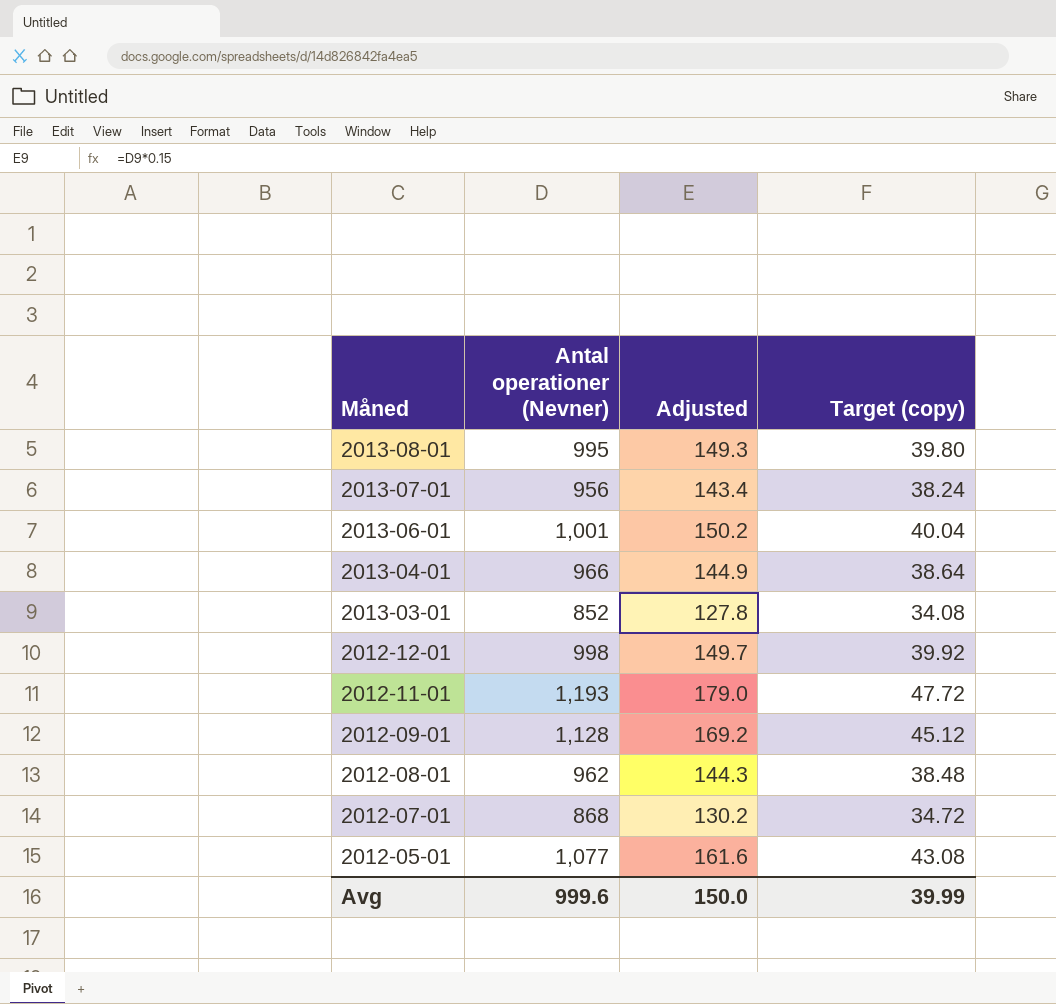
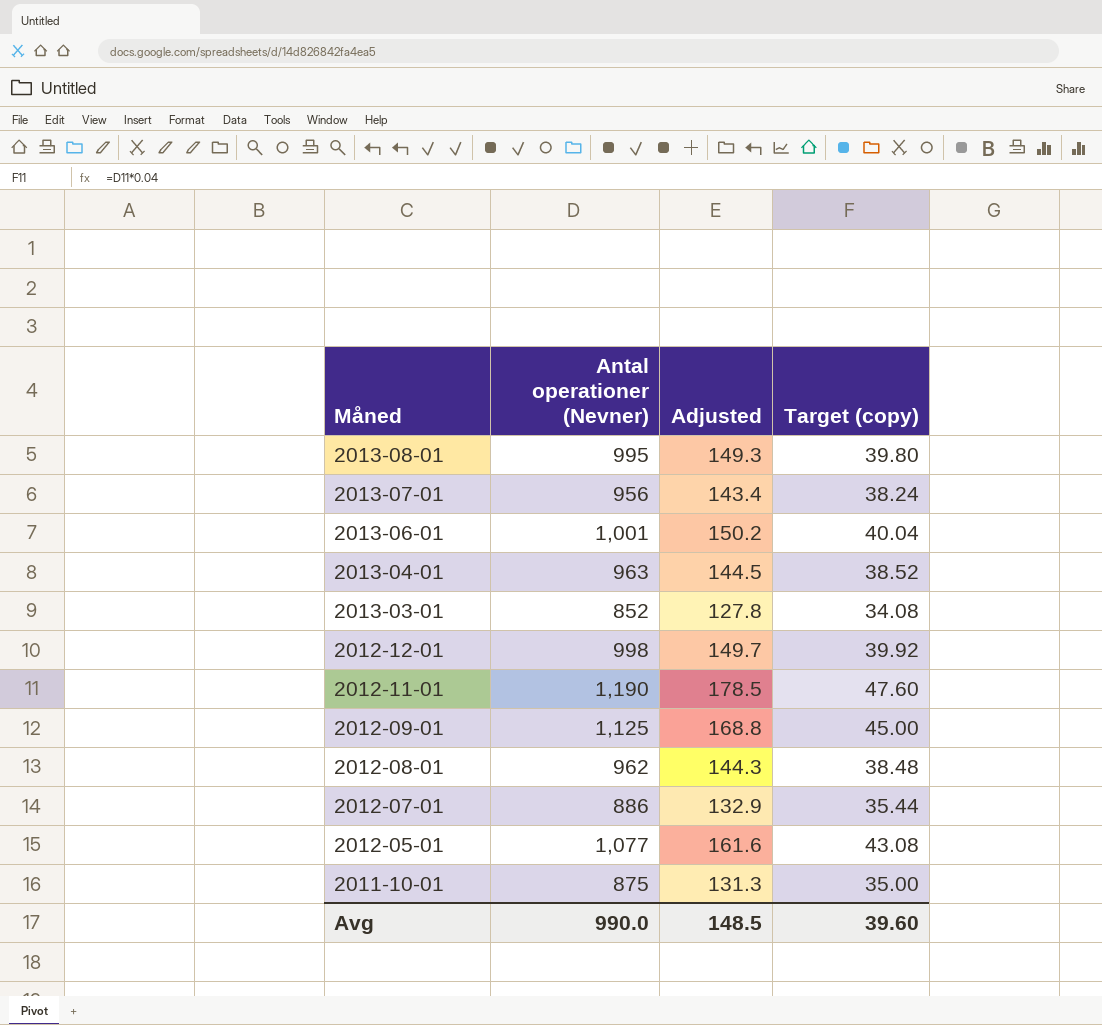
2013-04-01 | Antal operationer (Nevner): 966 -> 963
2013-04-01 | Adjusted: 144.9 -> 144.5
2013-04-01 | Target (copy): 38.64 -> 38.52
2012-11-01 | Antal operationer (Nevner): 1,193 -> 1,190
2012-11-01 | Adjusted: 179.0 -> 178.5
2012-11-01 | Target (copy): 47.72 -> 47.60
2012-09-01 | Antal operationer (Nevner): 1,128 -> 1,125
2012-09-01 | Adjusted: 169.2 -> 168.8
2012-09-01 | Target (copy): 45.12 -> 45.00
2012-07-01 | Antal operationer (Nevner): 868 -> 886
2012-07-01 | Adjusted: 130.2 -> 132.9
2012-07-01 | Target (copy): 34.72 -> 35.44
row 2011-10-01: none -> 875 | 131.3 | 35.00
Avg | Antal operationer (Nevner): 999.6 -> 990.0
Avg | Adjusted: 150.0 -> 148.5
Avg | Target (copy): 39.99 -> 39.60

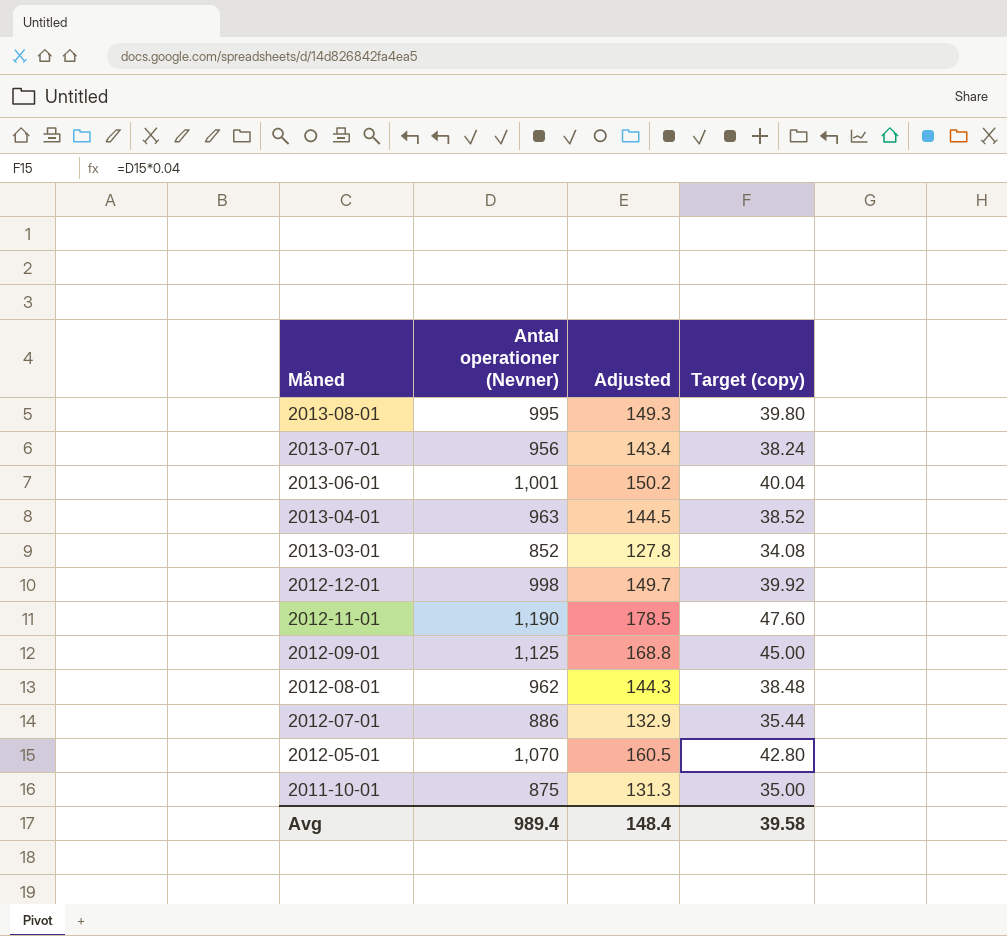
2012-05-01 | Antal operationer (Nevner): 1,077 -> 1,070
2012-05-01 | Adjusted: 161.6 -> 160.5
2012-05-01 | Target (copy): 43.08 -> 42.80
Avg | Antal operationer (Nevner): 990.0 -> 989.4
Avg | Adjusted: 148.5 -> 148.4
Avg | Target (copy): 39.60 -> 39.58

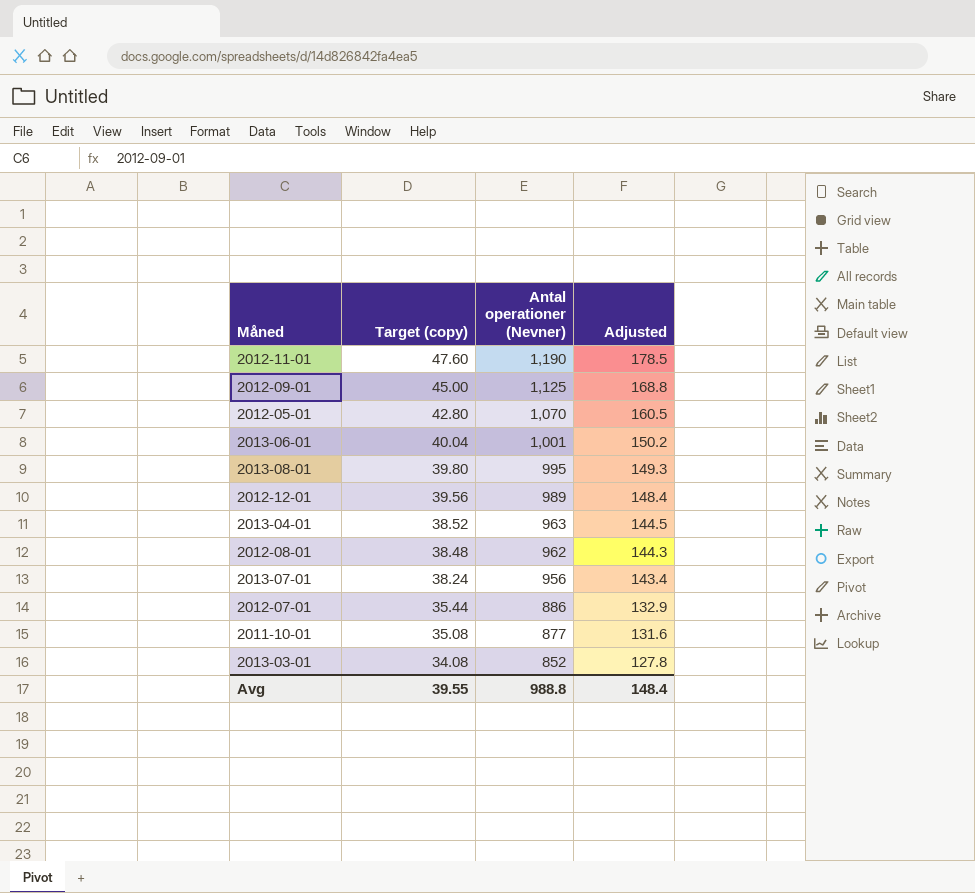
row order: Måned descending -> Target (copy) descending
column Target (copy) | position: 4 -> 2
2012-12-01 | Target (copy): 39.92 -> 39.56
2012-12-01 | Antal operationer (Nevner): 998 -> 989
2012-12-01 | Adjusted: 149.7 -> 148.4
2011-10-01 | Target (copy): 35.00 -> 35.08
2011-10-01 | Antal operationer (Nevner): 875 -> 877
2011-10-01 | Adjusted: 131.3 -> 131.6
Avg | Target (copy): 39.58 -> 39.55
Avg | Antal operationer (Nevner): 989.4 -> 988.8

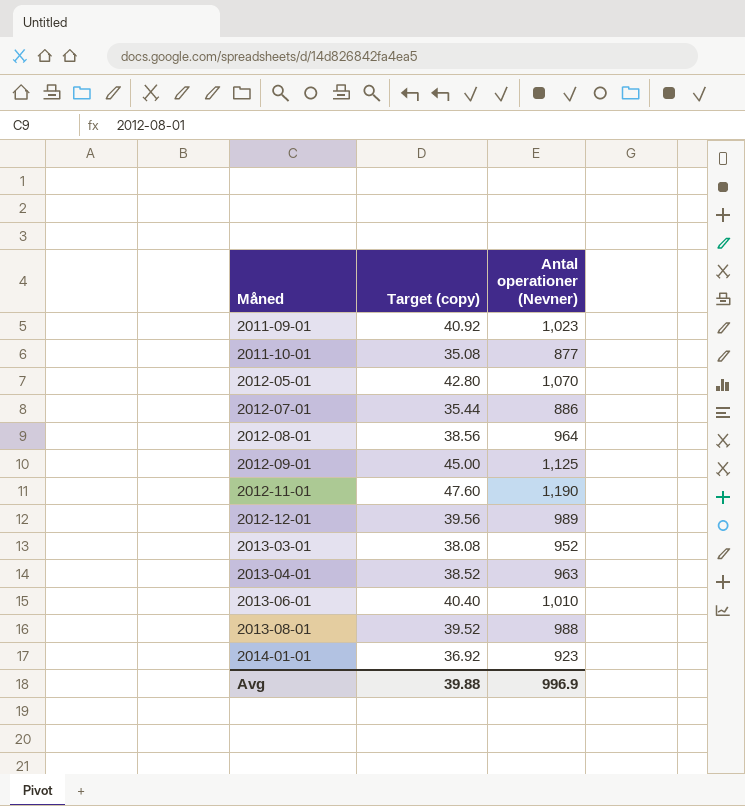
row order: Target (copy) descending -> Måned ascending
column Adjusted | formula: [Antal operationer (Nevner)] * 0.15 -> none
row 2013-07-01: 38.24 | 956 | 143.4 -> none
row 2011-09-01: none -> 40.92 | 1,023
2012-08-01 | Target (copy): 38.48 -> 38.56
2012-08-01 | Antal operationer (Nevner): 962 -> 964
2013-03-01 | Target (copy): 34.08 -> 38.08
2013-03-01 | Antal operationer (Nevner): 852 -> 952
2013-06-01 | Target (copy): 40.04 -> 40.40
2013-06-01 | Antal operationer (Nevner): 1,001 -> 1,010
2013-08-01 | Target (copy): 39.80 -> 39.52
2013-08-01 | Antal operationer (Nevner): 995 -> 988
row 2014-01-01: none -> 36.92 | 923
Avg | Target (copy): 39.55 -> 39.88
Avg | Antal operationer (Nevner): 988.8 -> 996.9

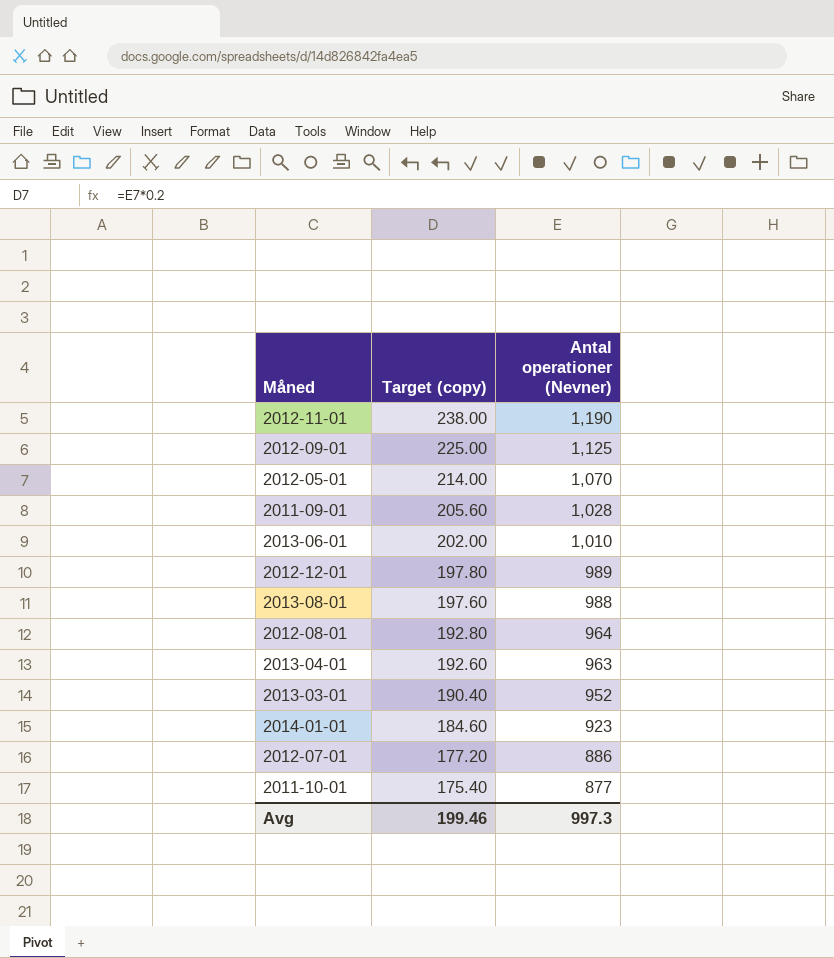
row order: Måned ascending -> Target (copy) descending
column Target (copy) | formula: [Antal operationer (Nevner)] * 0.04 -> [Antal operationer (Nevner)] * 0.2
2011-09-01 | Antal operationer (Nevner): 1,023 -> 1,028
Avg | Target (copy): 39.88 -> 199.46
Avg | Antal operationer (Nevner): 996.9 -> 997.3

